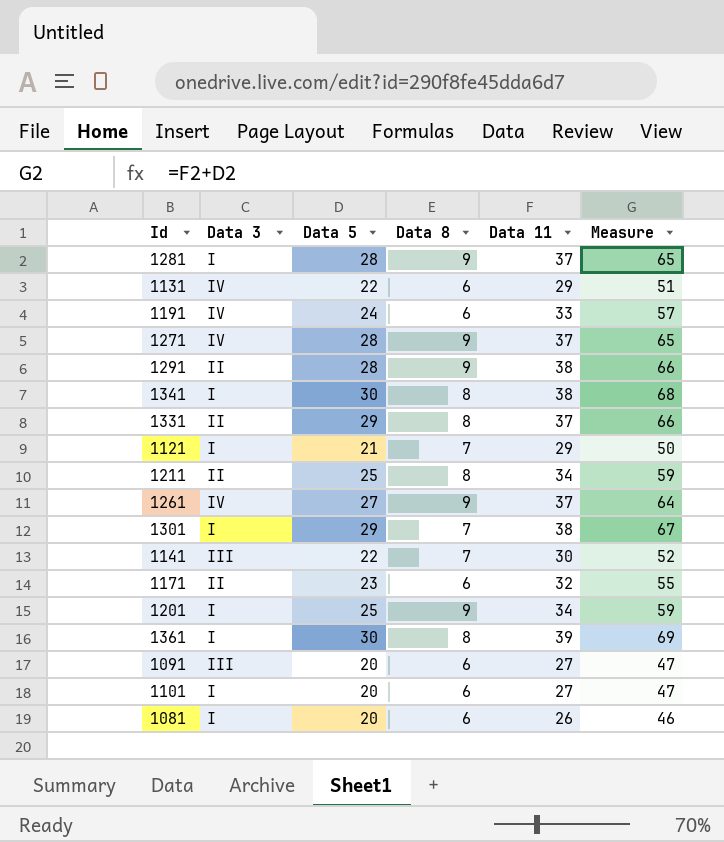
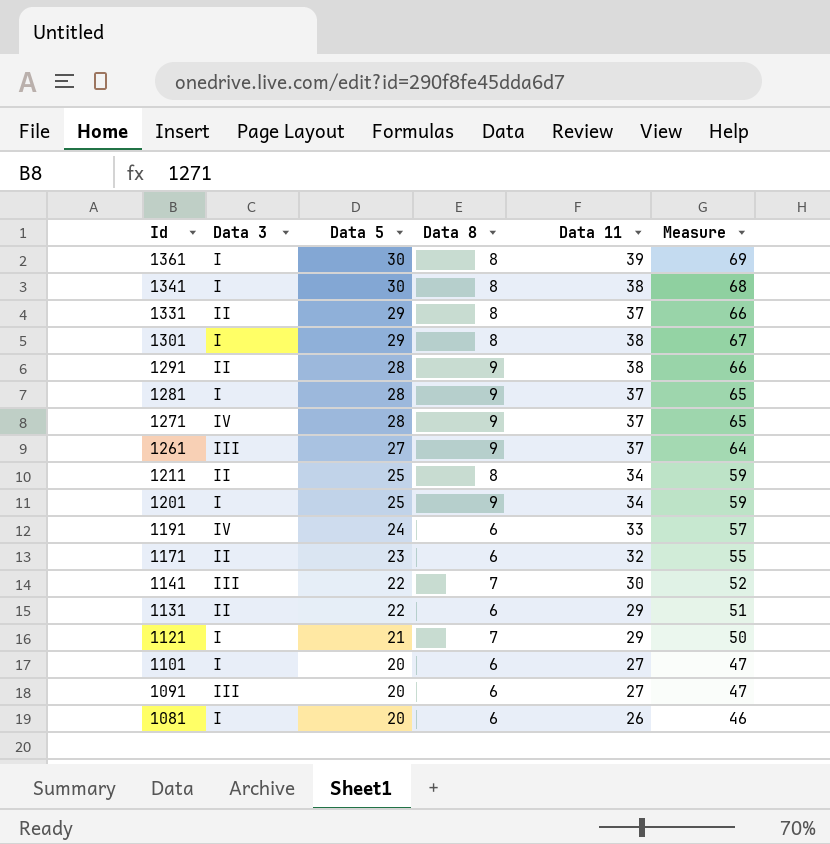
row order: none -> Id descending
1301 | Data 8: 7 -> 8
1261 | Data 3: IV -> III
1131 | Data 3: IV -> II

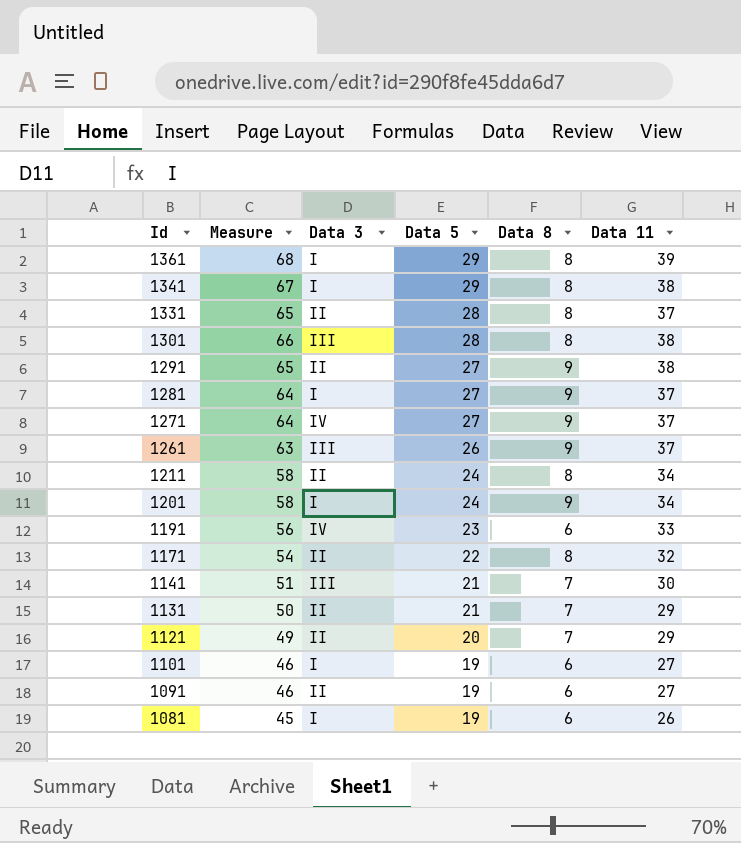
column Measure | position: 6 -> 2
1361 | Measure: 69 -> 68
1361 | Data 5: 30 -> 29
1341 | Measure: 68 -> 67
1341 | Data 5: 30 -> 29
1331 | Measure: 66 -> 65
1331 | Data 5: 29 -> 28
1301 | Measure: 67 -> 66
1301 | Data 3: I -> III
1301 | Data 5: 29 -> 28
1291 | Measure: 66 -> 65
1291 | Data 5: 28 -> 27
1281 | Measure: 65 -> 64
1281 | Data 5: 28 -> 27
1271 | Measure: 65 -> 64
1271 | Data 5: 28 -> 27
1261 | Measure: 64 -> 63
1261 | Data 5: 27 -> 26
1211 | Measure: 59 -> 58
1211 | Data 5: 25 -> 24
1201 | Measure: 59 -> 58
1201 | Data 5: 25 -> 24
1191 | Measure: 57 -> 56
1191 | Data 5: 24 -> 23
1171 | Measure: 55 -> 54
1171 | Data 5: 23 -> 22
1171 | Data 8: 6 -> 8
1141 | Measure: 52 -> 51
1141 | Data 5: 22 -> 21
1131 | Measure: 51 -> 50
1131 | Data 5: 22 -> 21
1131 | Data 8: 6 -> 7
1121 | Measure: 50 -> 49
1121 | Data 3: I -> II
1121 | Data 5: 21 -> 20
1101 | Measure: 47 -> 46
1101 | Data 5: 20 -> 19
1091 | Measure: 47 -> 46
1091 | Data 3: III -> II
1091 | Data 5: 20 -> 19
1081 | Measure: 46 -> 45
1081 | Data 5: 20 -> 19

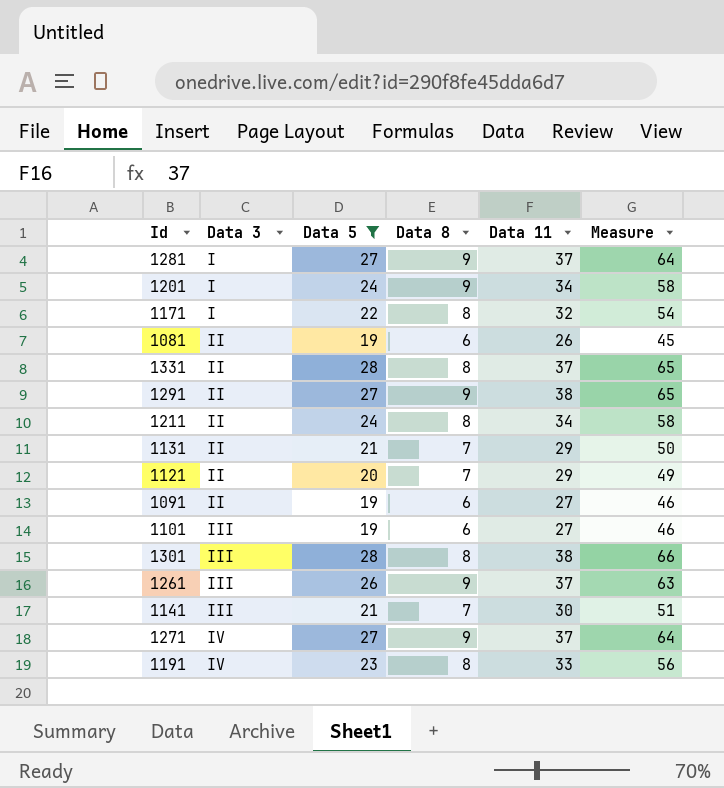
filter: none -> Data 5 != 29
row order: Id descending -> Data 3 ascending
column Measure | position: 2 -> 6
1171 | Data 3: II -> I
1081 | Data 3: I -> II
1101 | Data 3: I -> III
1191 | Data 8: 6 -> 8

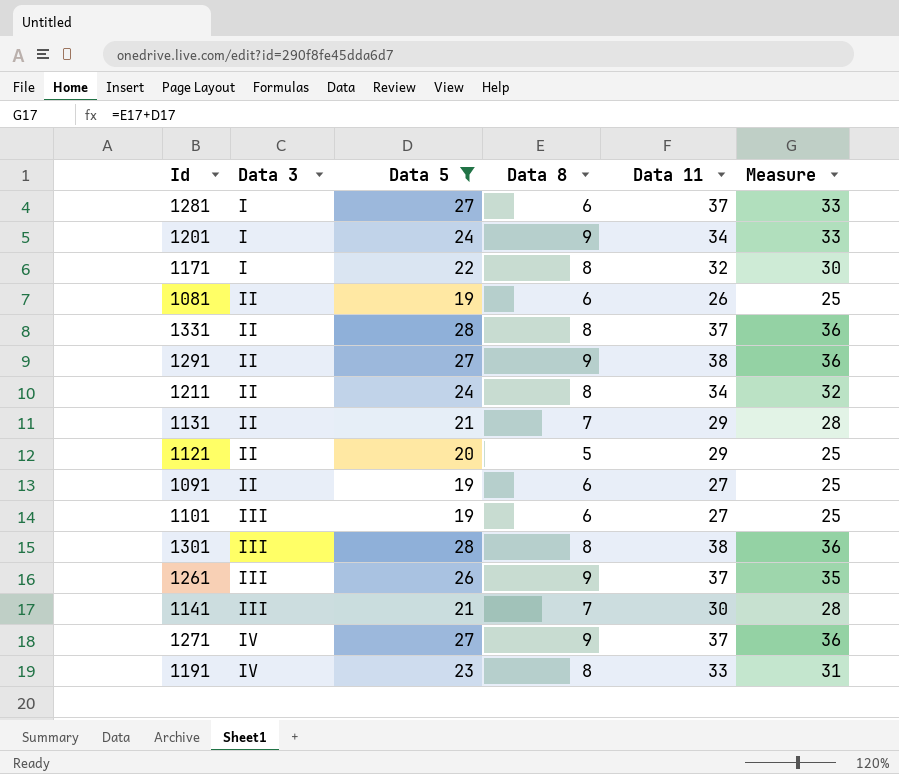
column Measure | formula: [Data 5] + [Data 11] -> [Data 5] + [Data 8]
1281 | Data 8: 9 -> 6
1121 | Data 8: 7 -> 5

